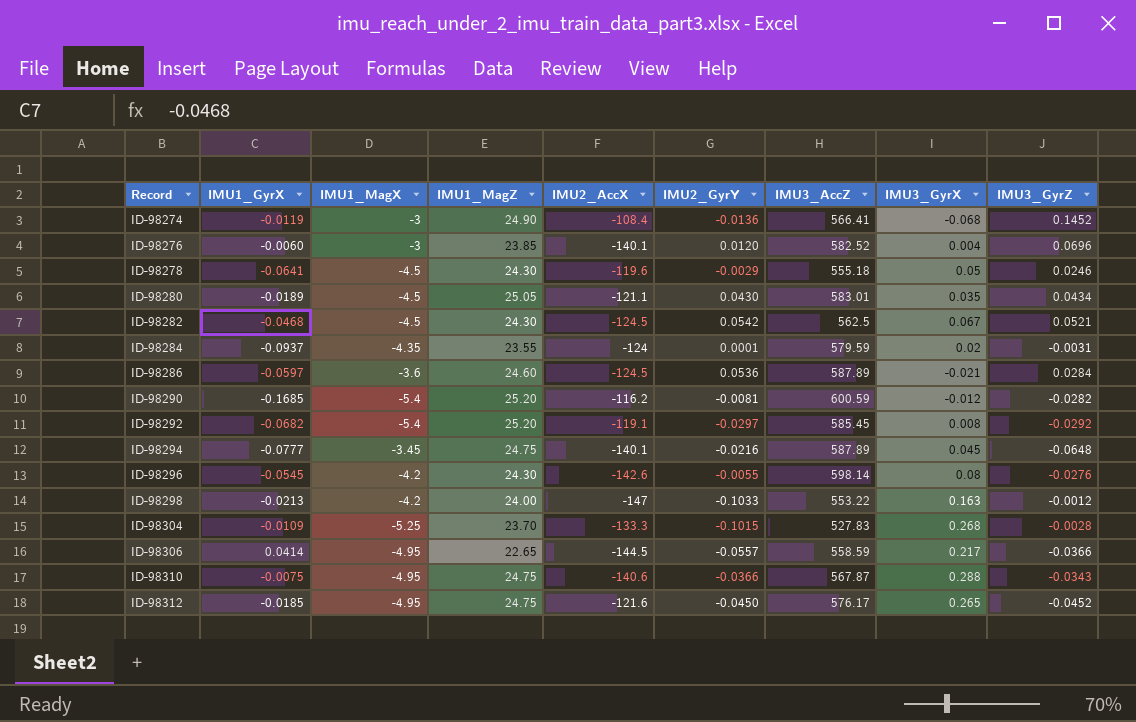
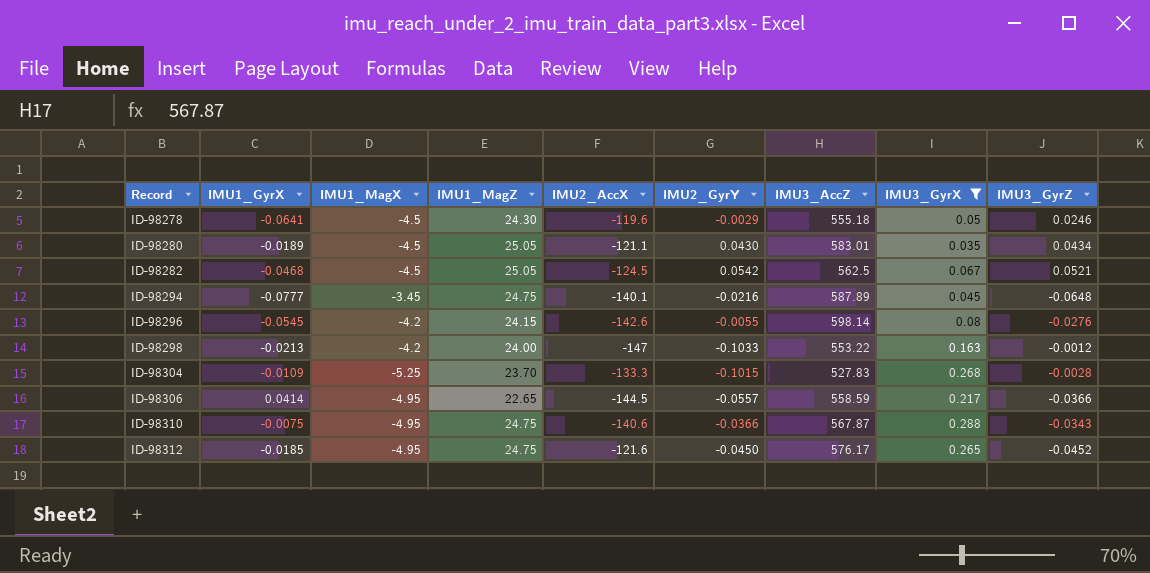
filter: none -> IMU3_GyrX >= 0.035
ID-98282 | IMU1_MagZ: 24.30 -> 25.05
ID-98296 | IMU1_MagZ: 24.30 -> 24.15

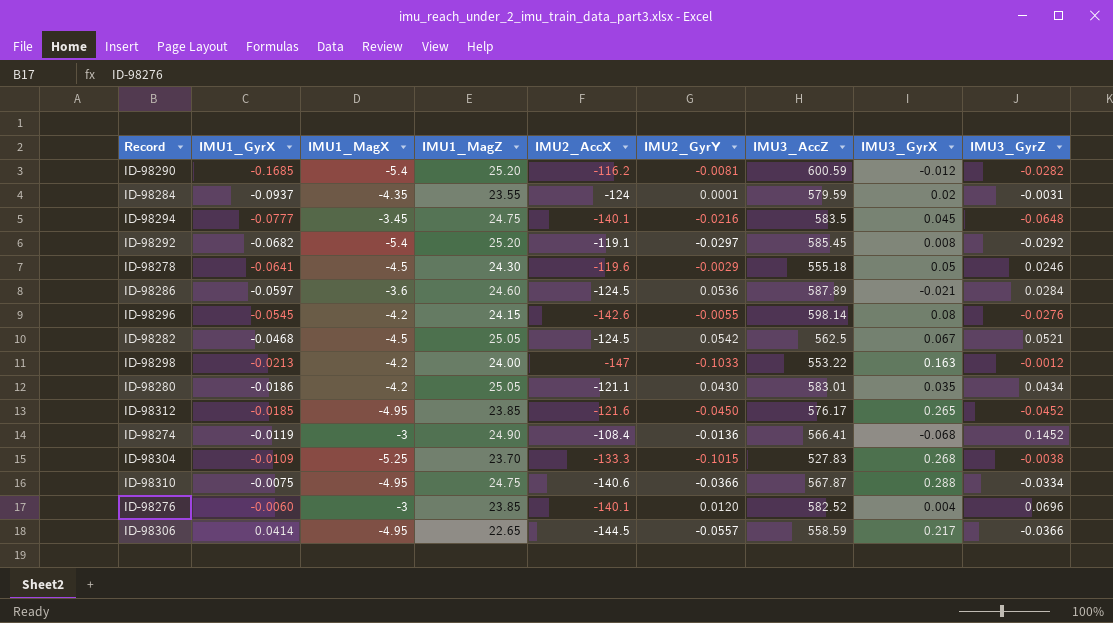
filter: IMU3_GyrX >= 0.035 -> none
row order: Record ascending -> IMU1_GyrX ascending
ID-98294 | IMU3_AccZ: 587.89 -> 583.5
ID-98280 | IMU1_GyrX: -0.0189 -> -0.0186
ID-98280 | IMU1_MagX: -4.5 -> -4.2
ID-98312 | IMU1_MagZ: 24.75 -> 23.85
ID-98304 | IMU3_GyrZ: -0.0028 -> -0.0038
ID-98310 | IMU3_GyrZ: -0.0343 -> -0.0334

